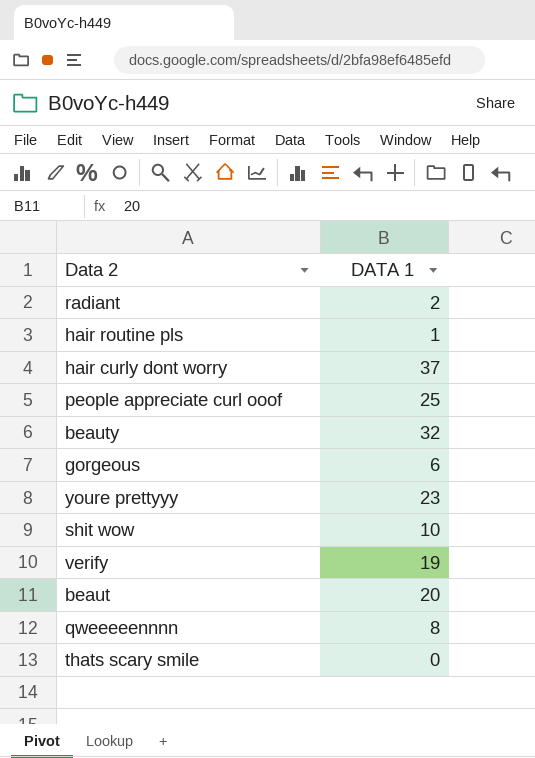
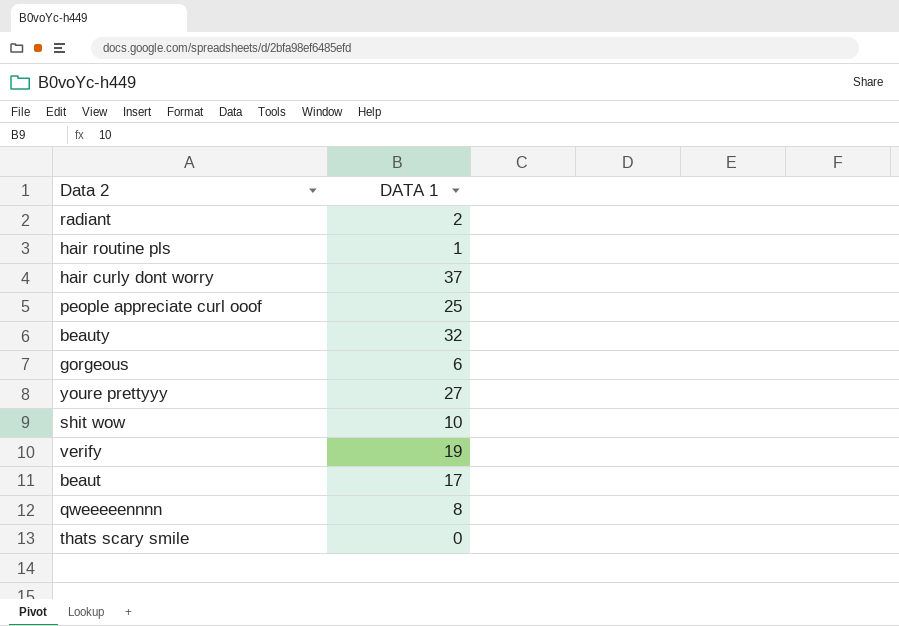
youre prettyyy | DATA 1: 23 -> 27
beaut | DATA 1: 20 -> 17

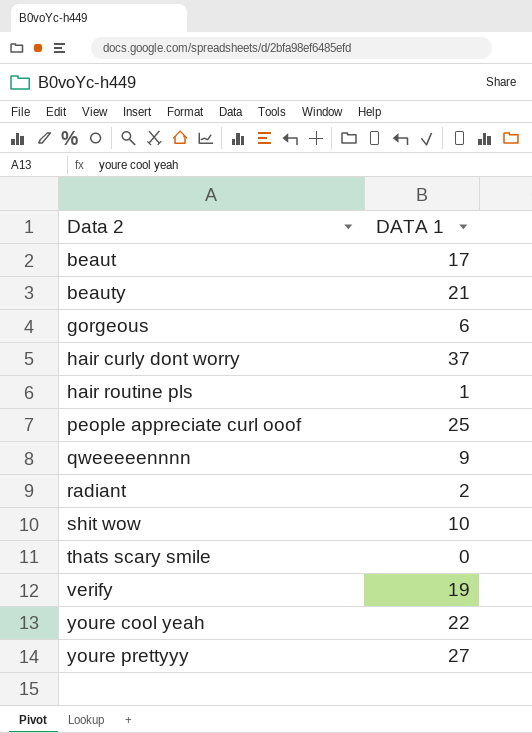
row order: none -> Data 2 ascending
beauty | DATA 1: 32 -> 21
qweeeeennnn | DATA 1: 8 -> 9
row youre cool yeah: none -> 22

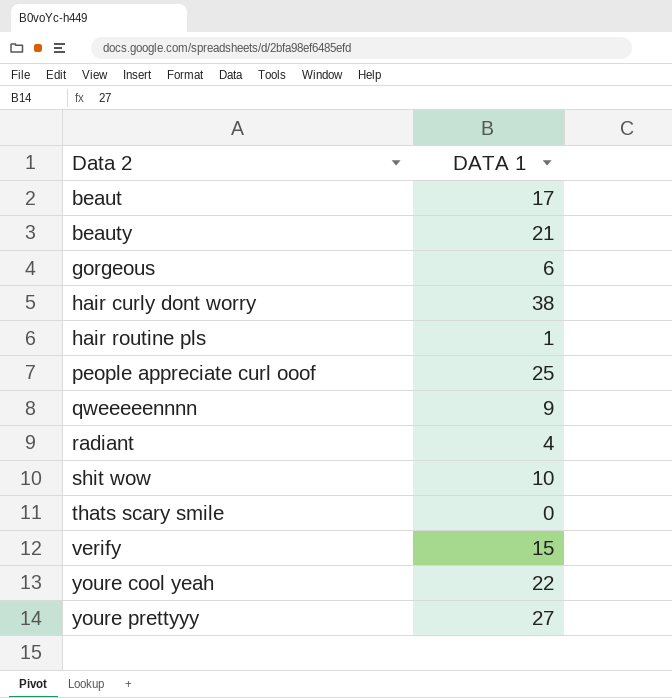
hair curly dont worry | DATA 1: 37 -> 38
radiant | DATA 1: 2 -> 4
verify | DATA 1: 19 -> 15

